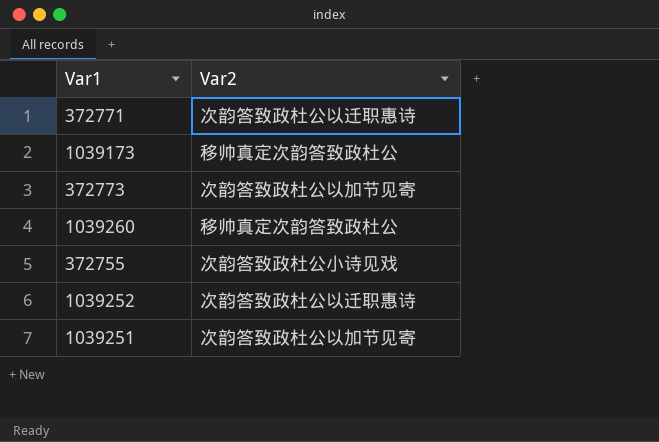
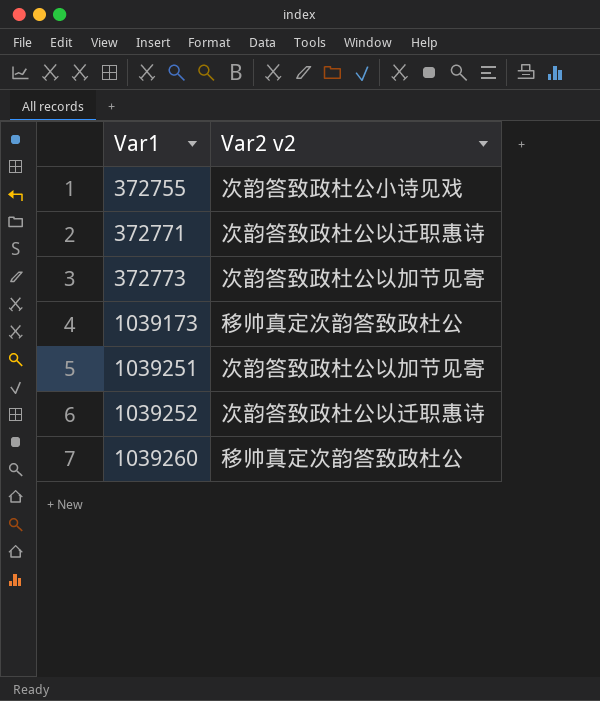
row order: none -> Var1 ascending
column name: Var2 -> Var2 v2

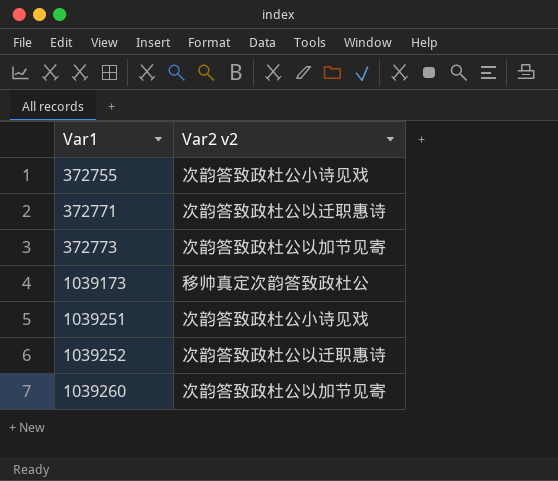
1039251 | Var2 v2: 次韵答致政杜公以加节见寄 -> 次韵答致政杜公小诗见戏
1039260 | Var2 v2: 移帅真定次韵答致政杜公 -> 次韵答致政杜公以加节见寄

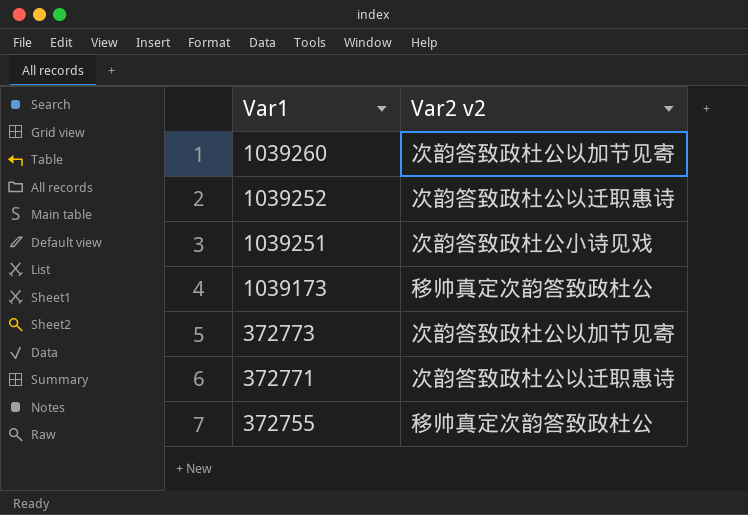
row order: Var1 ascending -> Var1 descending
372755 | Var2 v2: 次韵答致政杜公小诗见戏 -> 移帅真定次韵答致政杜公

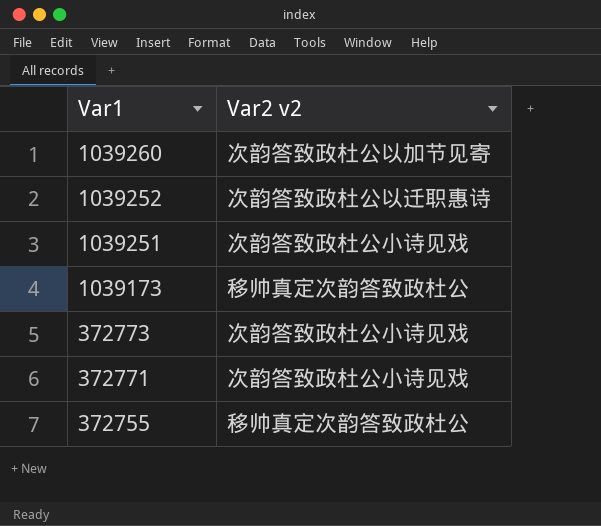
372773 | Var2 v2: 次韵答致政杜公以加节见寄 -> 次韵答致政杜公小诗见戏
372771 | Var2 v2: 次韵答致政杜公以迁职惠诗 -> 次韵答致政杜公小诗见戏

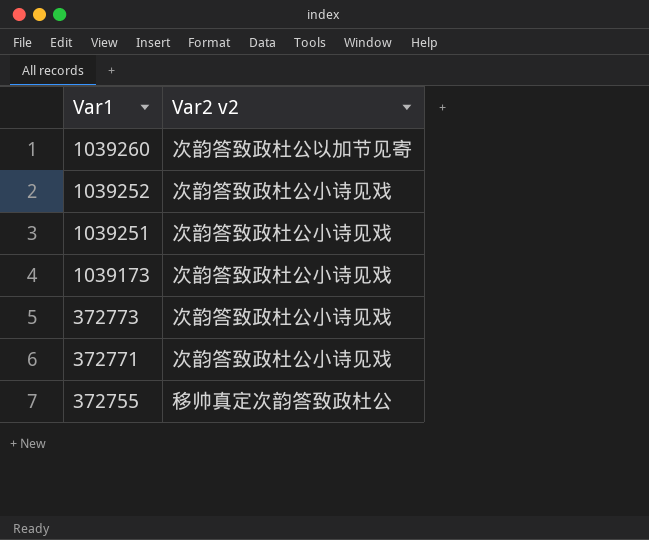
1039252 | Var2 v2: 次韵答致政杜公以迁职惠诗 -> 次韵答致政杜公小诗见戏
1039173 | Var2 v2: 移帅真定次韵答致政杜公 -> 次韵答致政杜公小诗见戏

